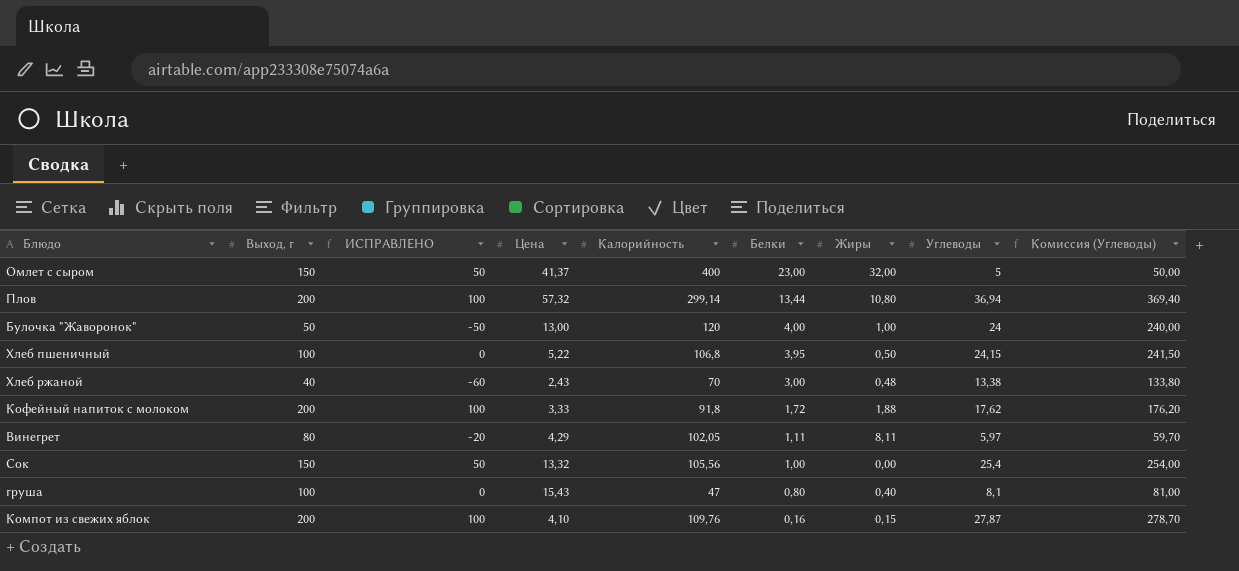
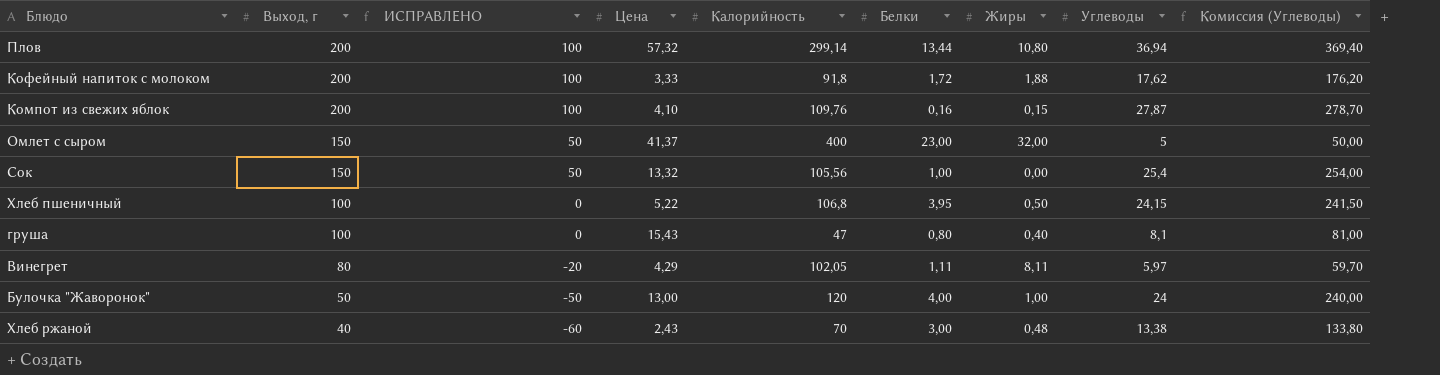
row order: Белки descending -> Выход, г descending

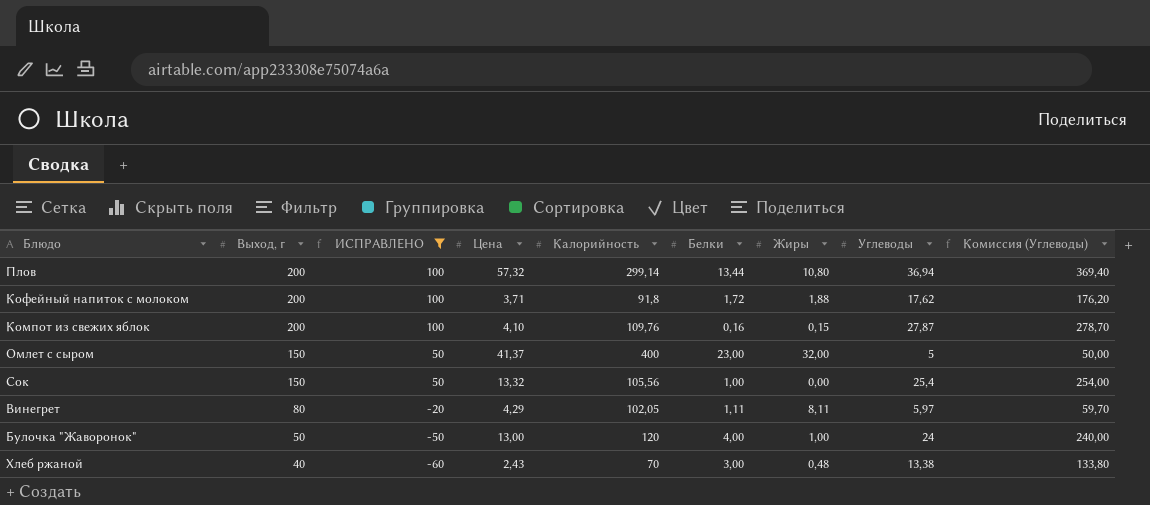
filter: none -> ИСПРАВЛЕНО != 0
Кофейный напиток с молоком | Цена: 3,33 -> 3,71

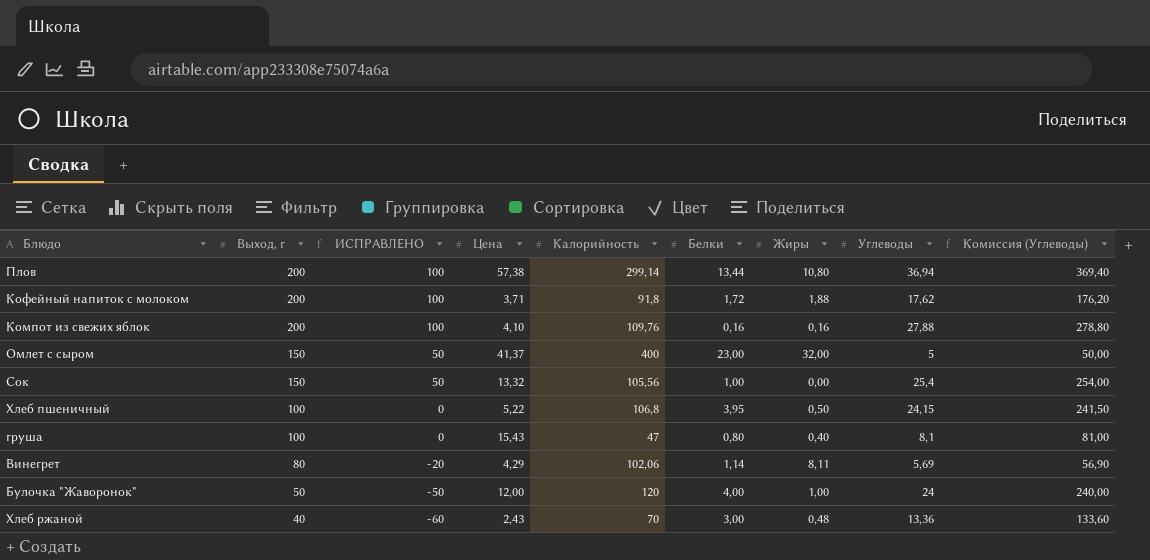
filter: ИСПРАВЛЕНО != 0 -> none
Плов | Цена: 57,32 -> 57,38
Компот из свежих яблок | Жиры: 0,15 -> 0,16
Компот из свежих яблок | Углеводы: 27,87 -> 27,88
Компот из свежих яблок | Комиссия (Углеводы): 278,70 -> 278,80
Винегрет | Калорийность: 102,05 -> 102,06
Винегрет | Белки: 1,11 -> 1,14
Винегрет | Углеводы: 5,97 -> 5,69
Винегрет | Комиссия (Углеводы): 59,70 -> 56,90
Булочка "Жаворонок" | Цена: 13,00 -> 12,00
Хлеб ржаной | Углеводы: 13,38 -> 13,36
Хлеб ржаной | Комиссия (Углеводы): 133,80 -> 133,60

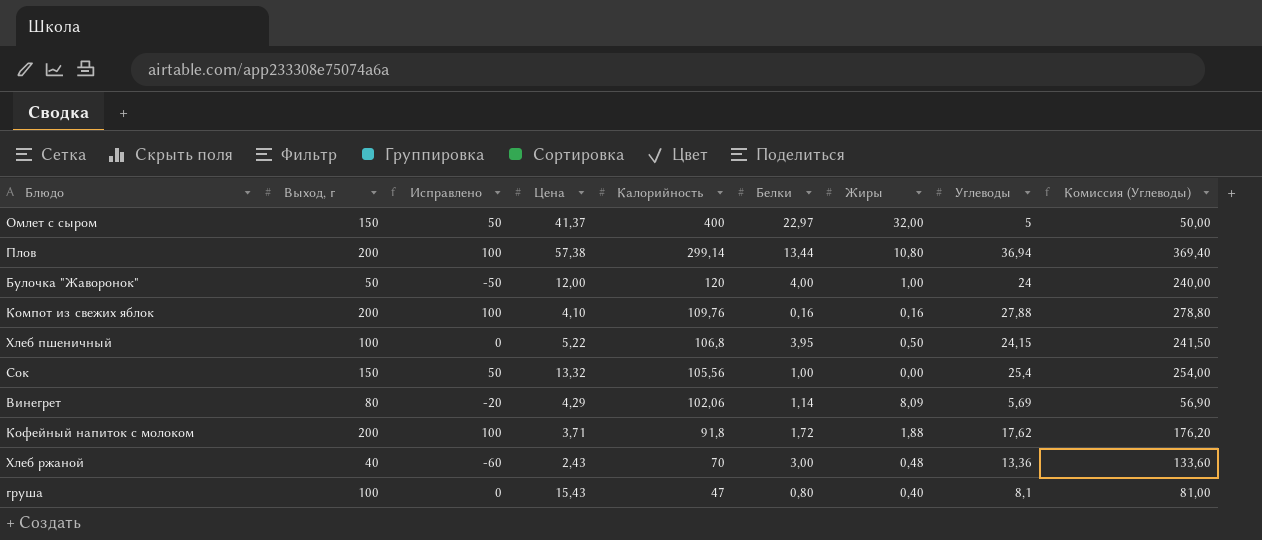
row order: Выход, г descending -> Калорийность descending
column name: ИСПРАВЛЕНО -> Исправлено
Омлет с сыром | Белки: 23,00 -> 22,97
Винегрет | Жиры: 8,11 -> 8,09

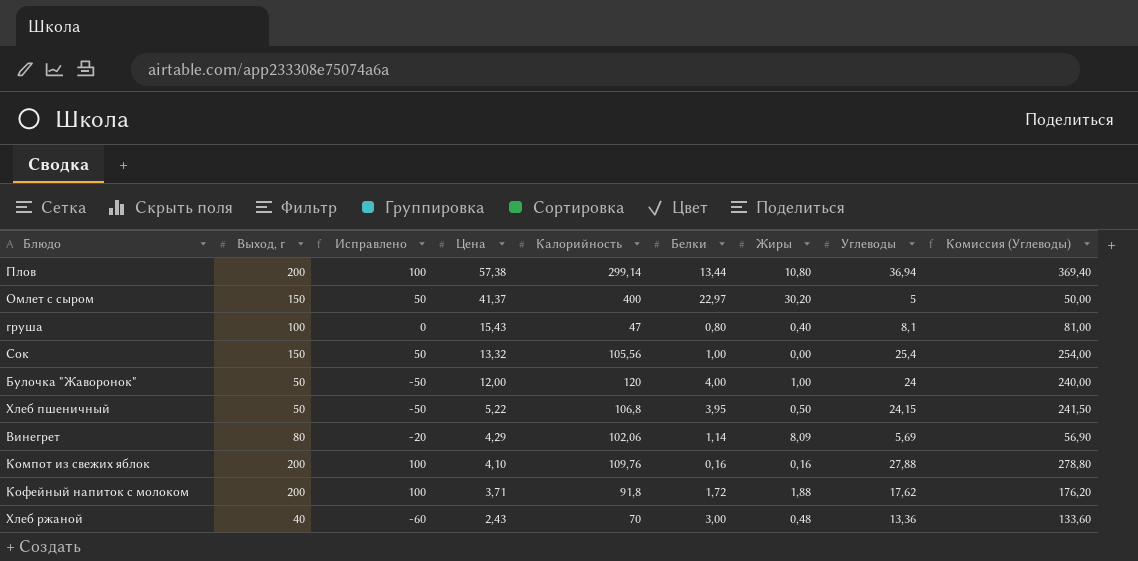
row order: Калорийность descending -> Цена descending
Омлет с сыром | Жиры: 32,00 -> 30,20
Хлеб пшеничный | Выход, г: 100 -> 50
Хлеб пшеничный | Исправлено: 0 -> -50

